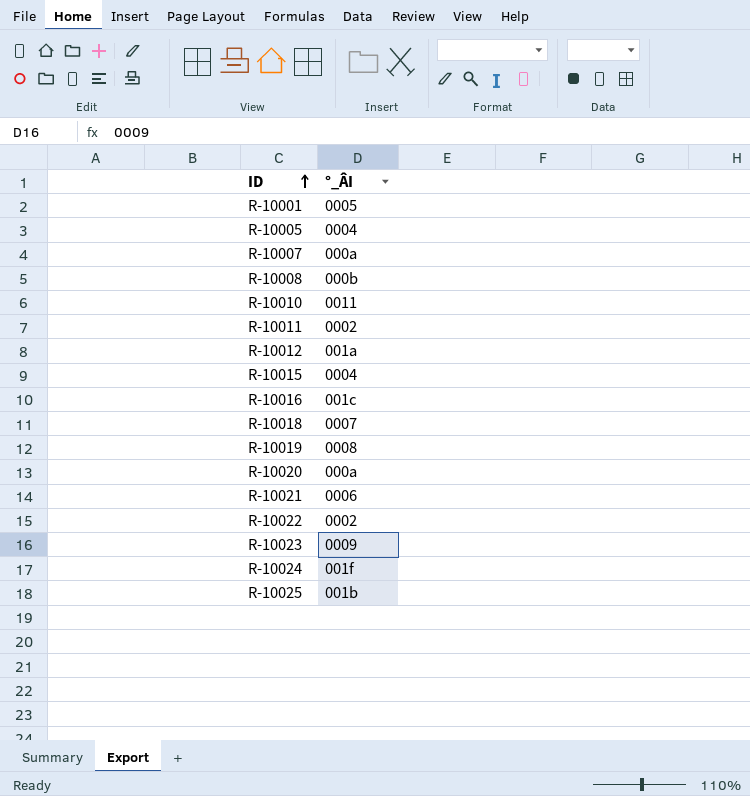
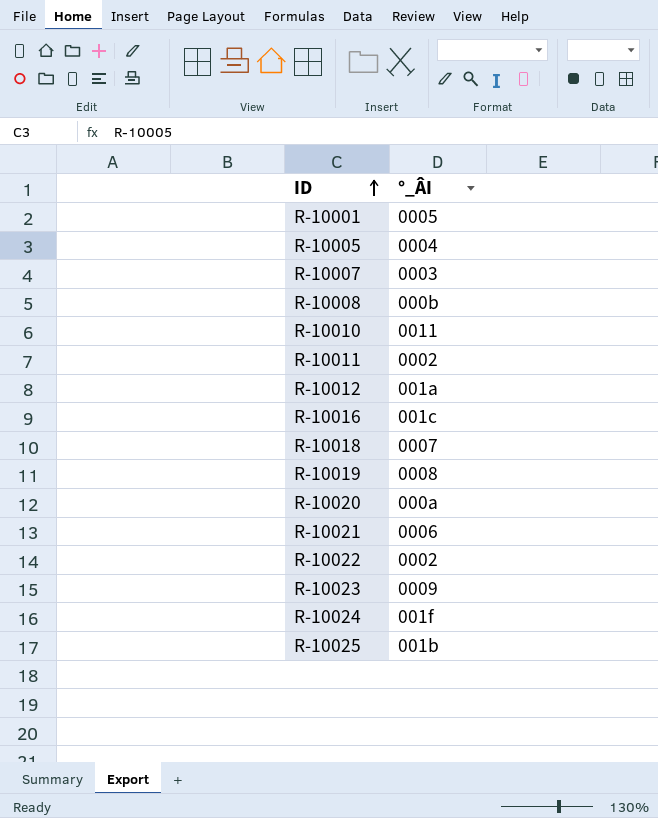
row R-10015: 0004 -> none
R-10007 | °_ÂI: 000a -> 0003

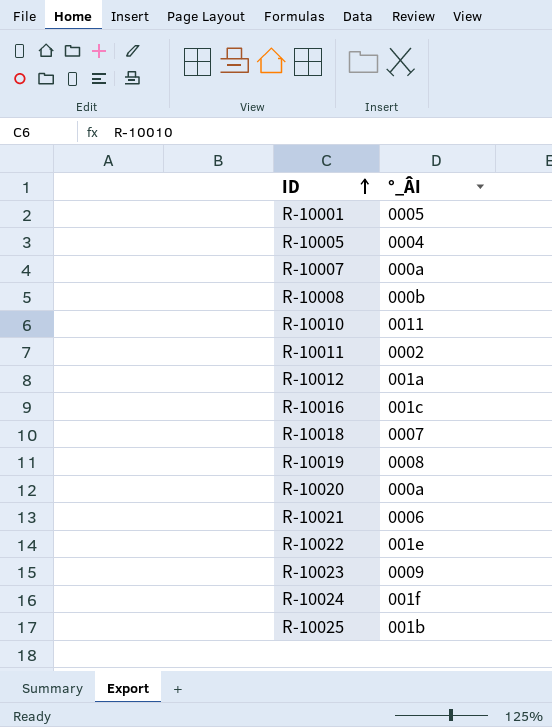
R-10007 | °_ÂI: 0003 -> 000a
R-10022 | °_ÂI: 0002 -> 001e

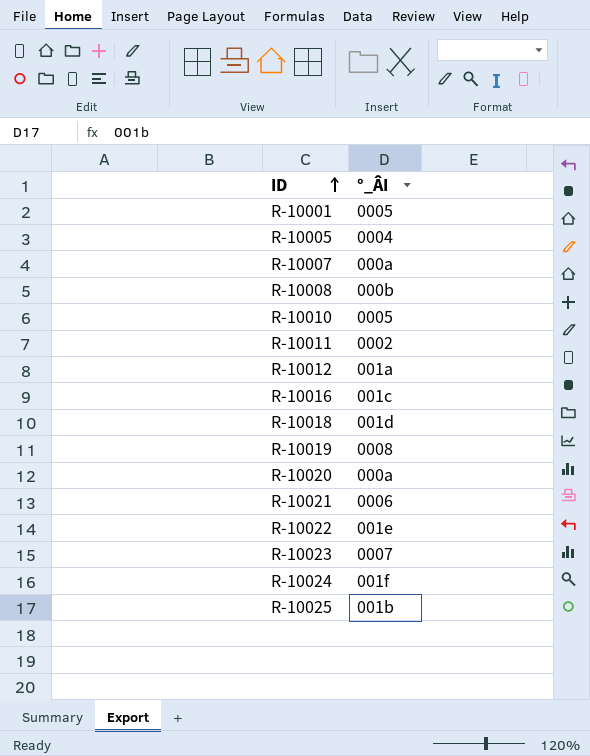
R-10010 | °_ÂI: 0011 -> 0005
R-10018 | °_ÂI: 0007 -> 001d
R-10023 | °_ÂI: 0009 -> 0007

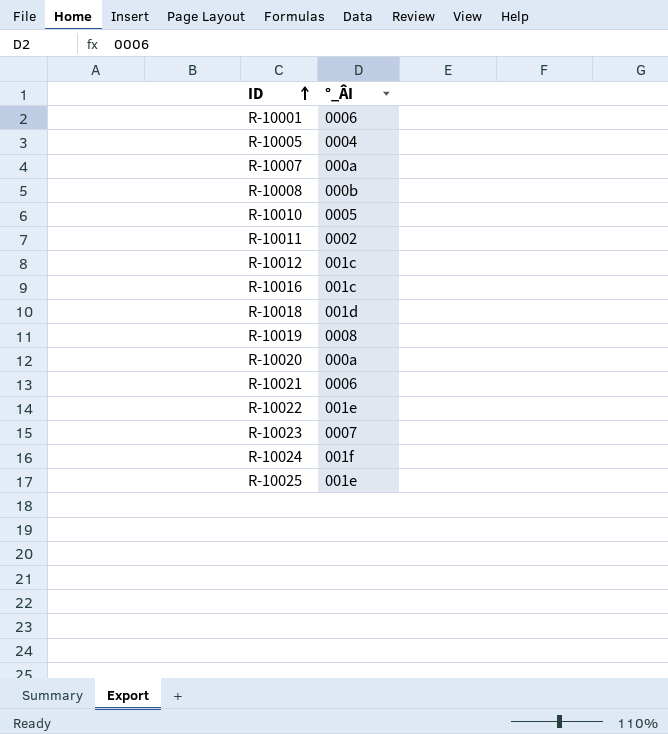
R-10001 | °_ÂI: 0005 -> 0006
R-10012 | °_ÂI: 001a -> 001c
R-10025 | °_ÂI: 001b -> 001e

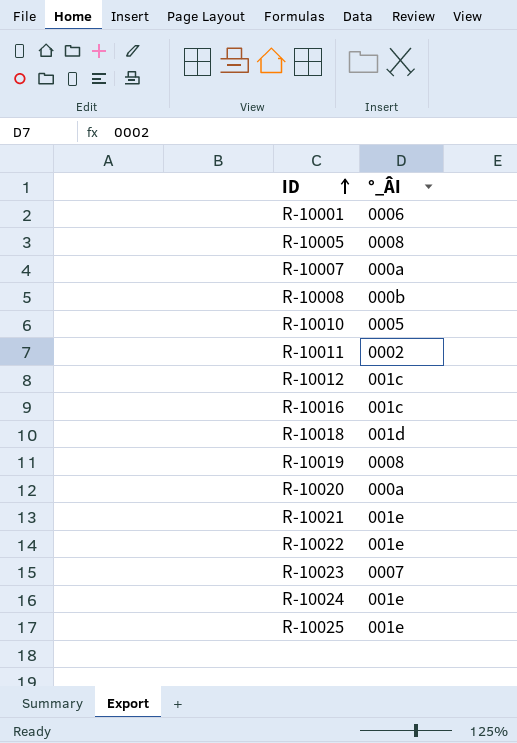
R-10005 | °_ÂI: 0004 -> 0008
R-10021 | °_ÂI: 0006 -> 001e
R-10024 | °_ÂI: 001f -> 001e

